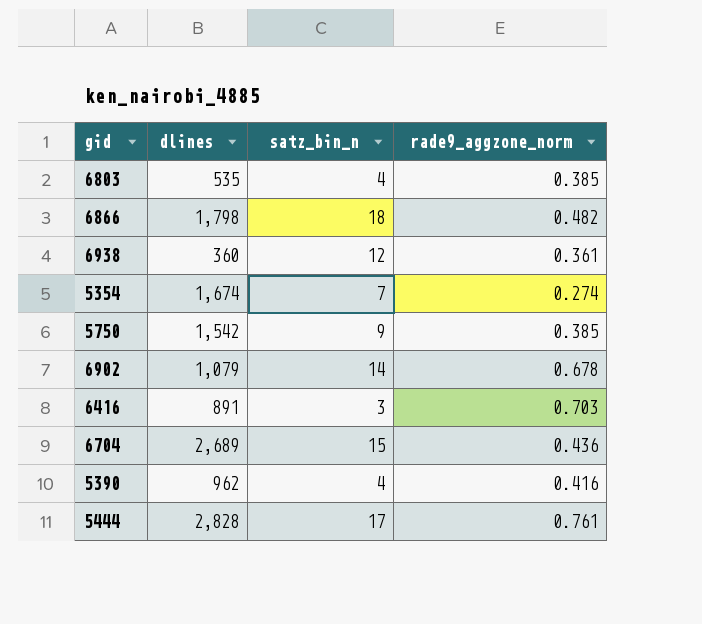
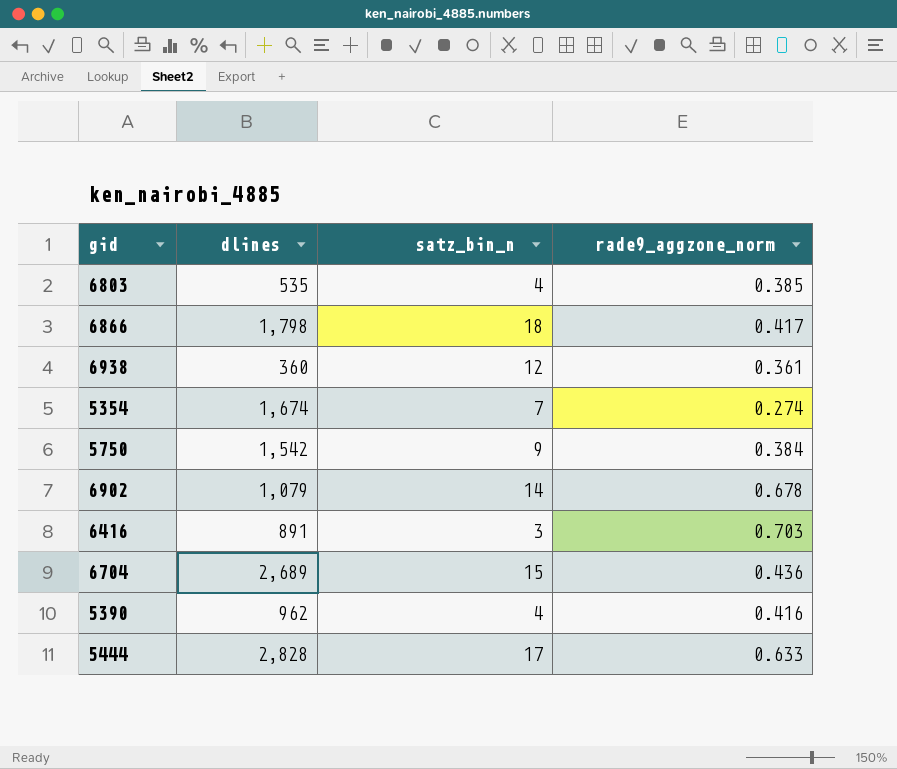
6866 | rade9_aggzone_norm: 0.482 -> 0.417
5750 | rade9_aggzone_norm: 0.385 -> 0.384
5444 | rade9_aggzone_norm: 0.761 -> 0.633

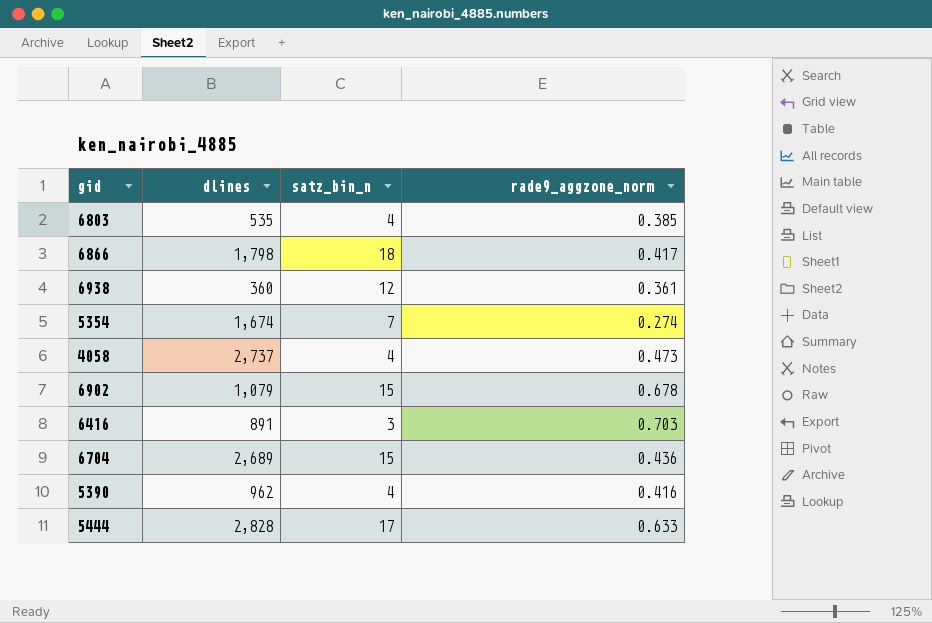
row 5750: 1,542 | 9 | 0.384 -> none
row 4058: none -> 2,737 | 4 | 0.473
6902 | satz_bin_n: 14 -> 15

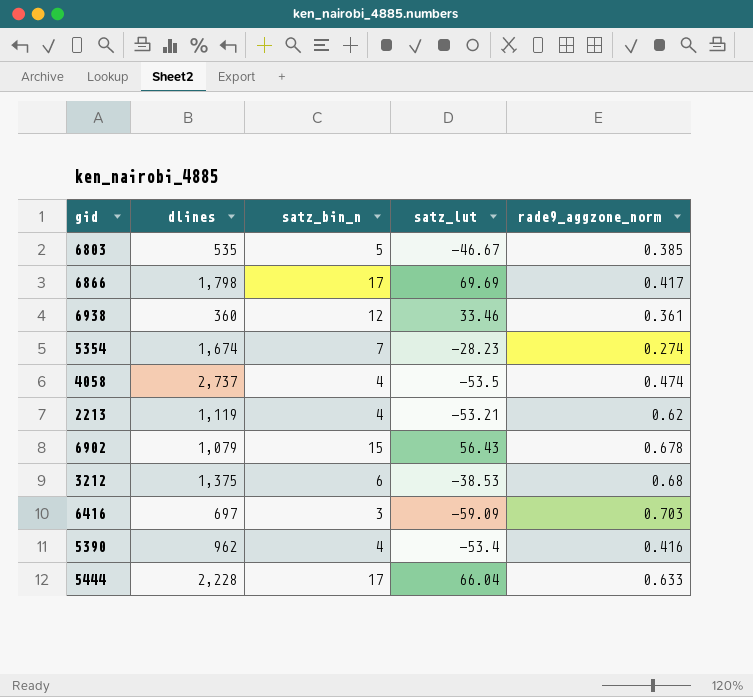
column satz_lut | position: none -> 4
row 6704: 2,689 | 15 | 0.436 -> none
6803 | satz_bin_n: 4 -> 5
6866 | satz_bin_n: 18 -> 17
4058 | rade9_aggzone_norm: 0.473 -> 0.474
row 2213: none -> 1,119 | 4 | -53.21 | 0.62
row 3212: none -> 1,375 | 6 | -38.53 | 0.68
6416 | dlines: 891 -> 697
5444 | dlines: 2,828 -> 2,228

